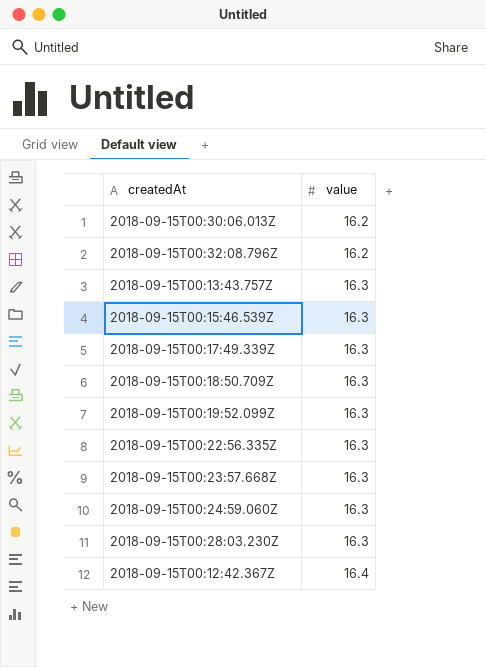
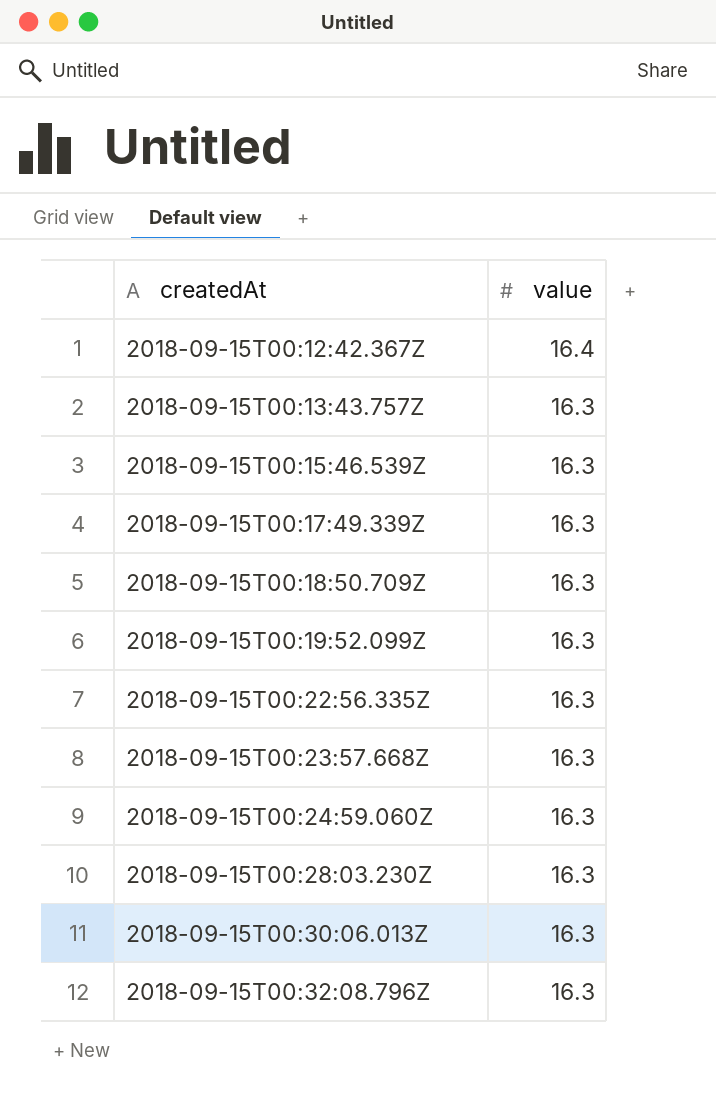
row order: value ascending -> createdAt ascending
2018-09-15T00:30:06.013Z | value: 16.2 -> 16.3
2018-09-15T00:32:08.796Z | value: 16.2 -> 16.3

